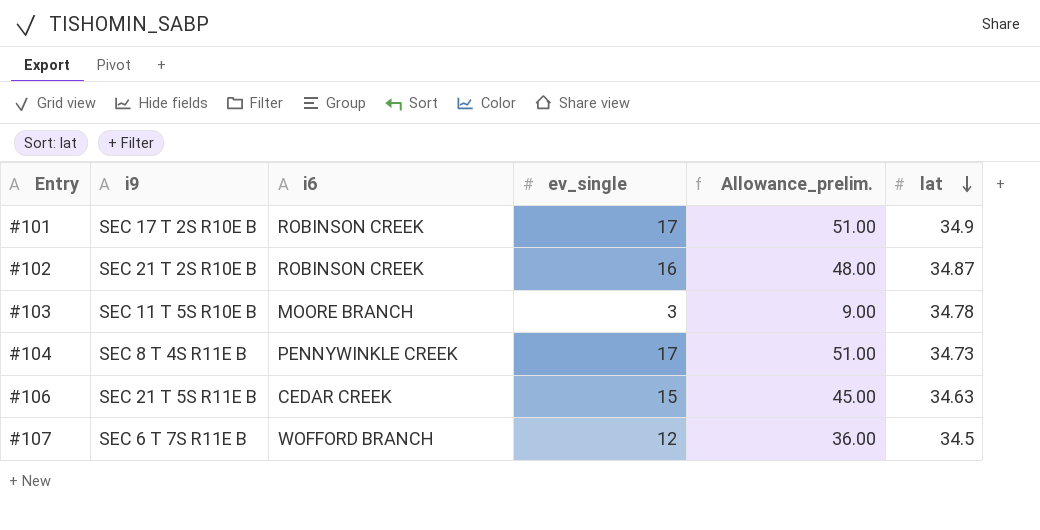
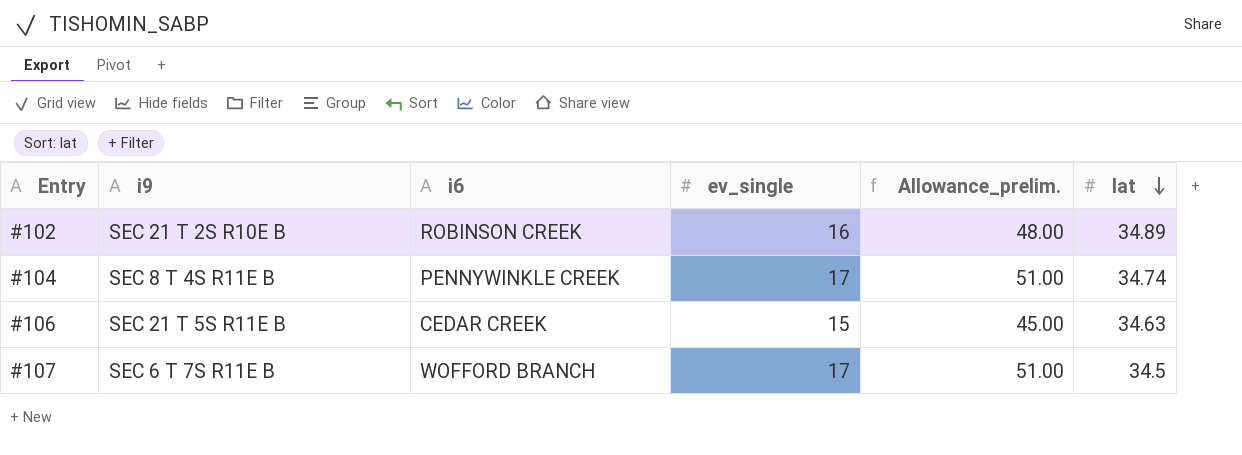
row #101: SEC 17 T 2S R10E B | ROBINSON CREEK | 17 | 51.00 | 34.9 -> none
row #103: SEC 11 T 5S R10E B | MOORE BRANCH | 3 | 9.00 | 34.78 -> none
#102 | lat: 34.87 -> 34.89
#104 | lat: 34.73 -> 34.74
#107 | ev_single: 12 -> 17
#107 | Allowance_prelim.: 36.00 -> 51.00

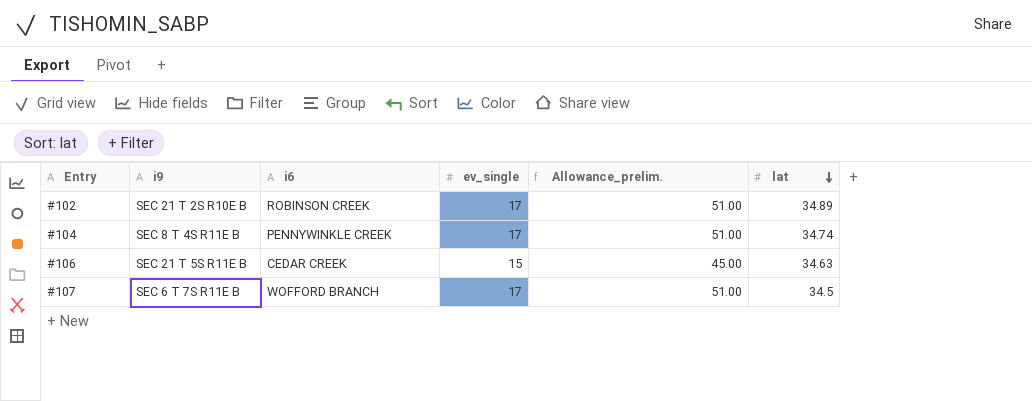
#102 | ev_single: 16 -> 17
#102 | Allowance_prelim.: 48.00 -> 51.00

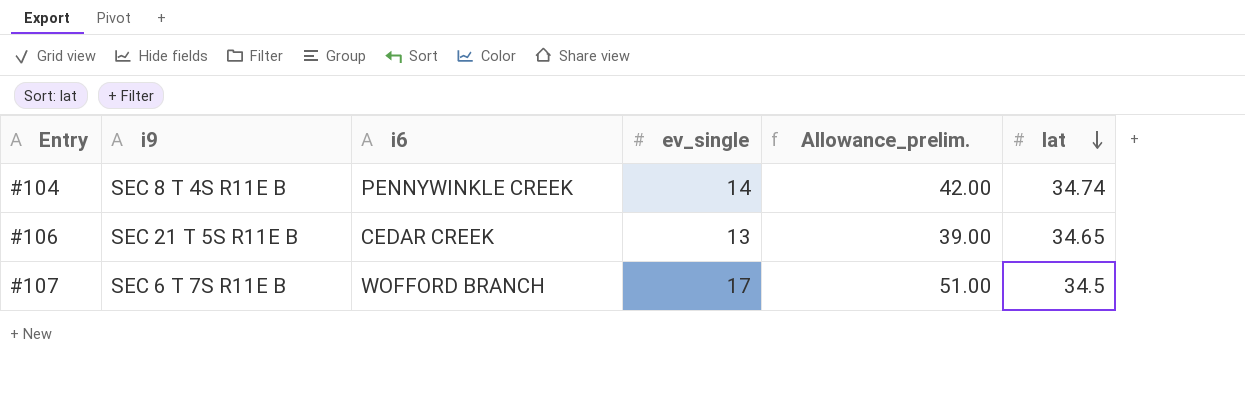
row #102: SEC 21 T 2S R10E B | ROBINSON CREEK | 17 | 51.00 | 34.89 -> none
#104 | ev_single: 17 -> 14
#104 | Allowance_prelim.: 51.00 -> 42.00
#106 | ev_single: 15 -> 13
#106 | Allowance_prelim.: 45.00 -> 39.00
#106 | lat: 34.63 -> 34.65

